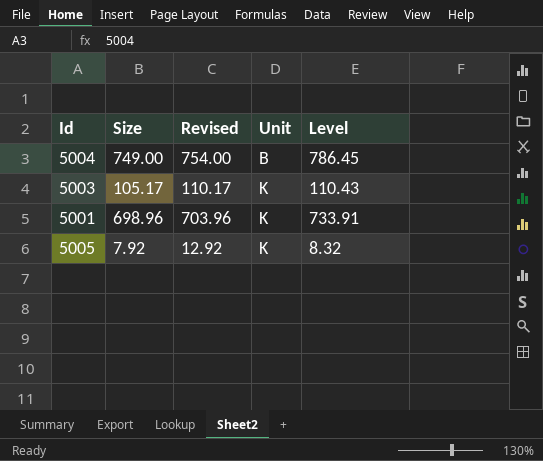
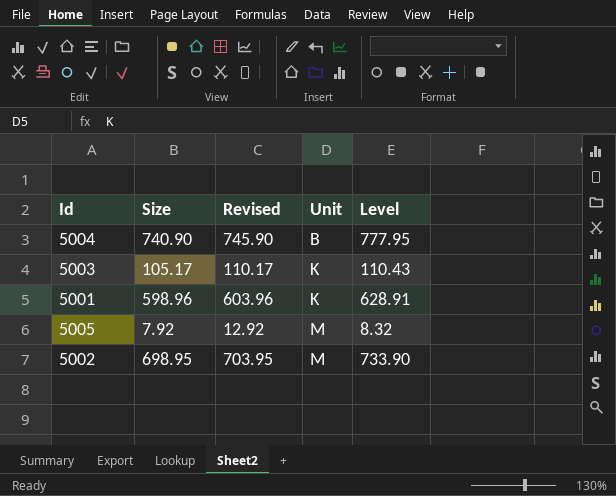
5004 | Size: 749.00 -> 740.90
5004 | Revised: 754.00 -> 745.90
5004 | Level: 786.45 -> 777.95
5001 | Size: 698.96 -> 598.96
5001 | Revised: 703.96 -> 603.96
5001 | Level: 733.91 -> 628.91
5005 | Unit: K -> M
row 5002: none -> 698.95 | 703.95 | M | 733.90

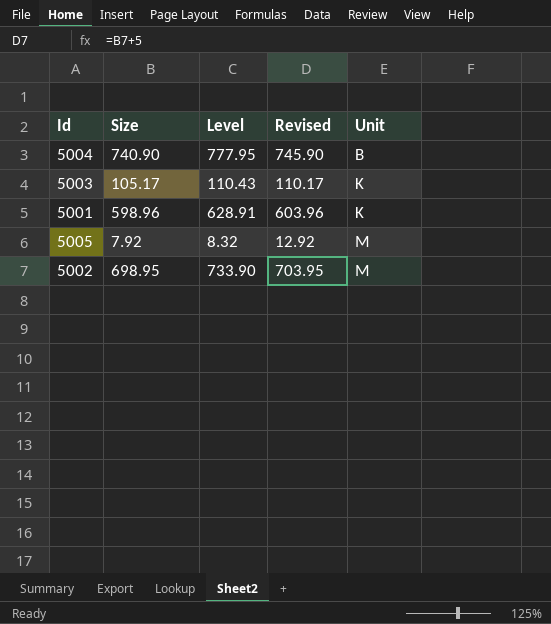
column Level | position: 5 -> 3

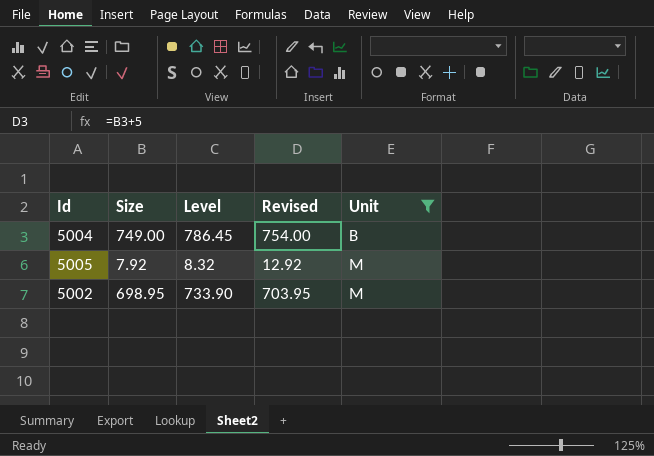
filter: none -> Unit != K
5004 | Size: 740.90 -> 749.00
5004 | Level: 777.95 -> 786.45
5004 | Revised: 745.90 -> 754.00

